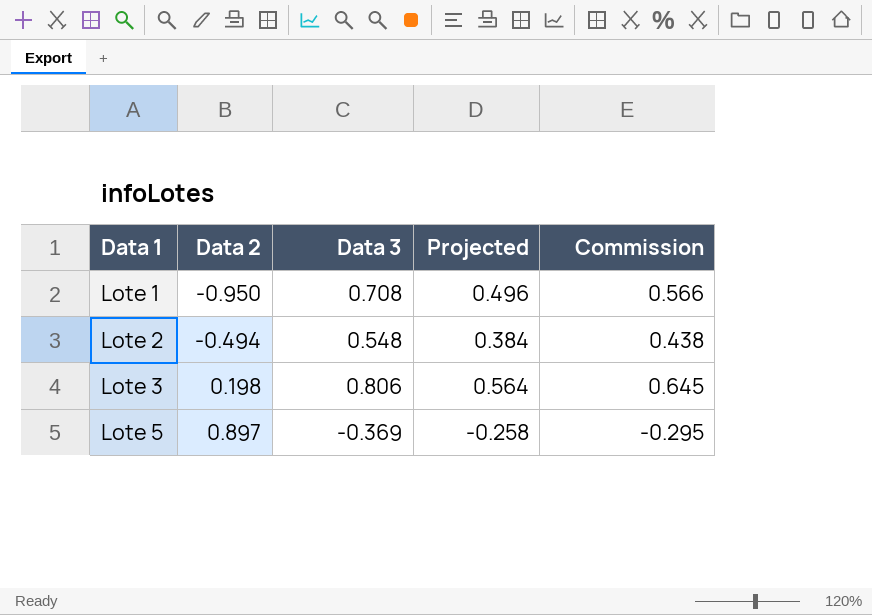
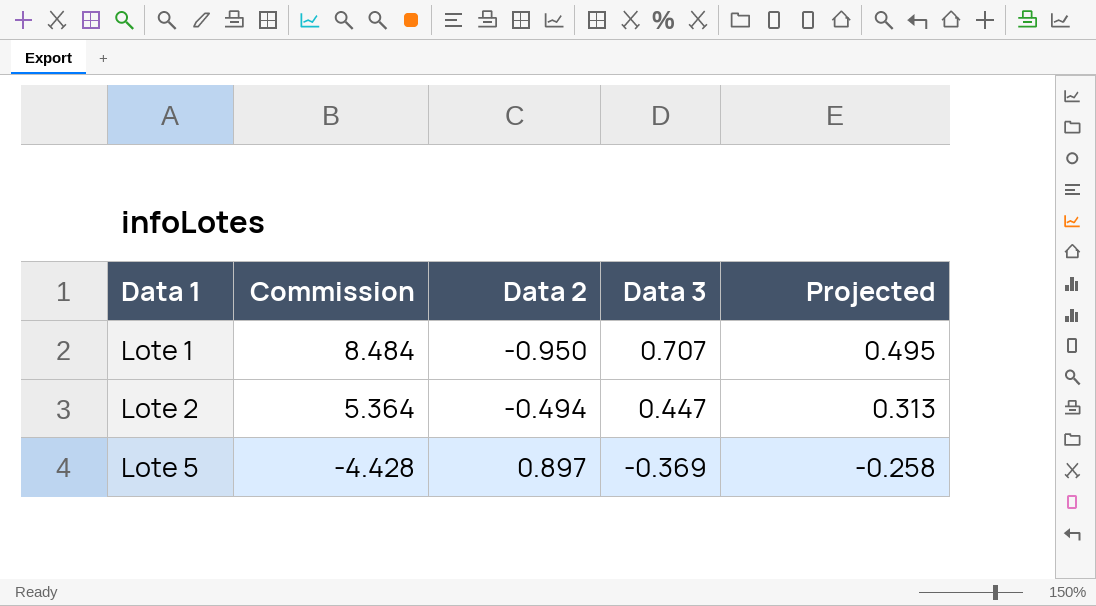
column Commission | formula: [Data 3] * 0.8 -> [Data 3] * 12
column Commission | position: 5 -> 2
row Lote 3: 0.198 | 0.806 | 0.564 | 0.645 -> none
Lote 1 | Data 3: 0.708 -> 0.707
Lote 1 | Projected: 0.496 -> 0.495
Lote 2 | Data 3: 0.548 -> 0.447
Lote 2 | Projected: 0.384 -> 0.313

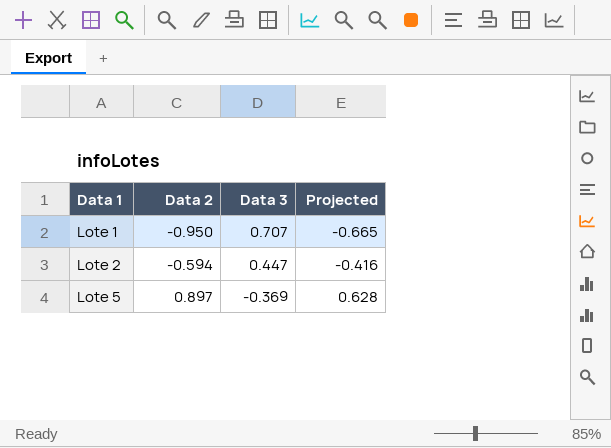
column Commission | formula: [Data 3] * 12 -> none
column Projected | formula: [Data 3] * 0.7 -> [Data 2] * 0.7
Lote 2 | Data 2: -0.494 -> -0.594

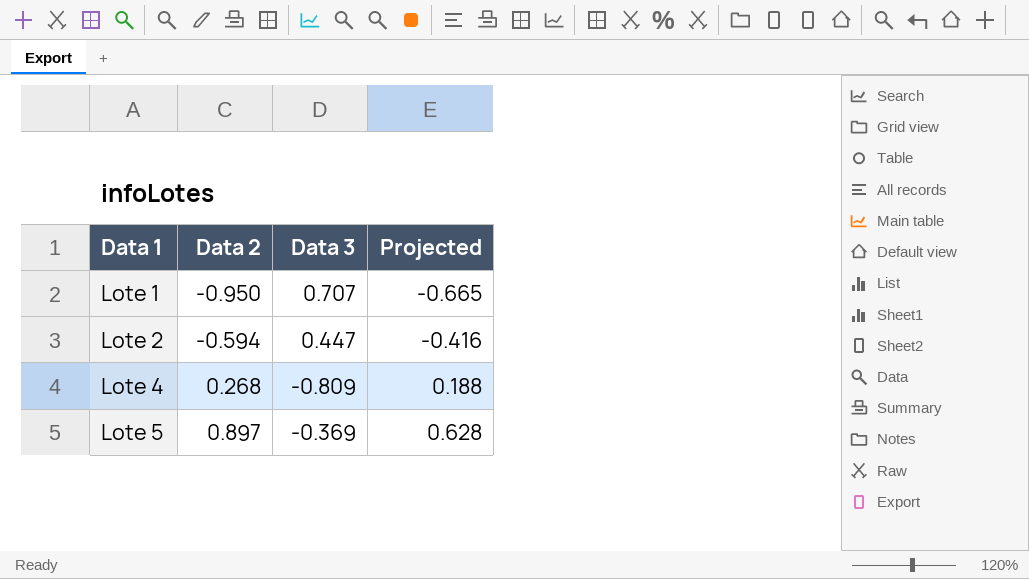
row Lote 4: none -> 0.268 | -0.809 | 0.188

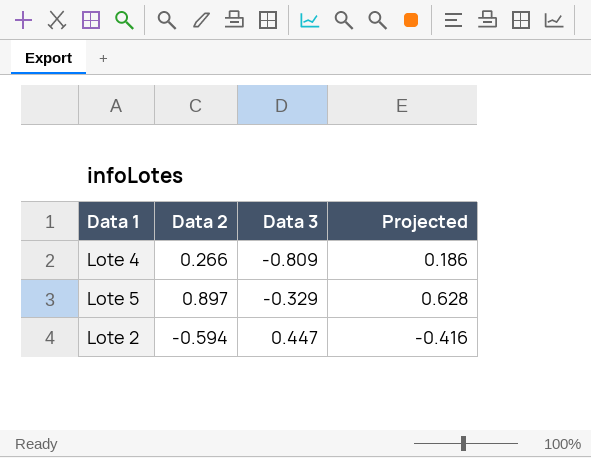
row order: Data 1 ascending -> Data 3 ascending
row Lote 1: -0.950 | 0.707 | -0.665 -> none
Lote 4 | Data 2: 0.268 -> 0.266
Lote 4 | Projected: 0.188 -> 0.186
Lote 5 | Data 3: -0.369 -> -0.329

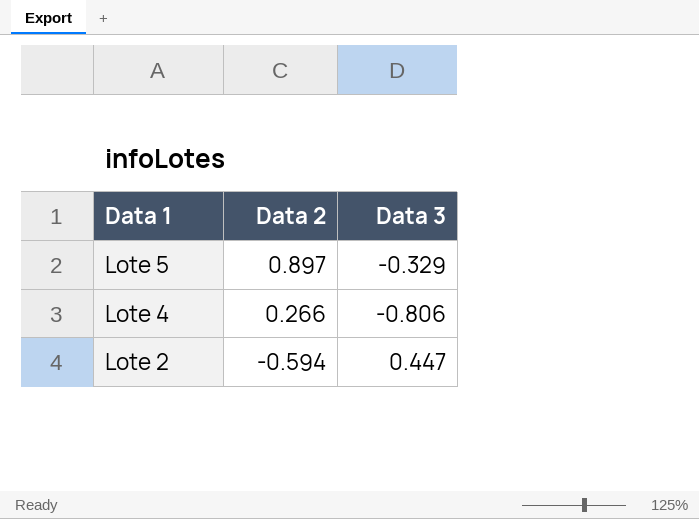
row order: Data 3 ascending -> Data 1 descending
column Projected | formula: [Data 2] * 0.7 -> none
Lote 4 | Data 3: -0.809 -> -0.806

